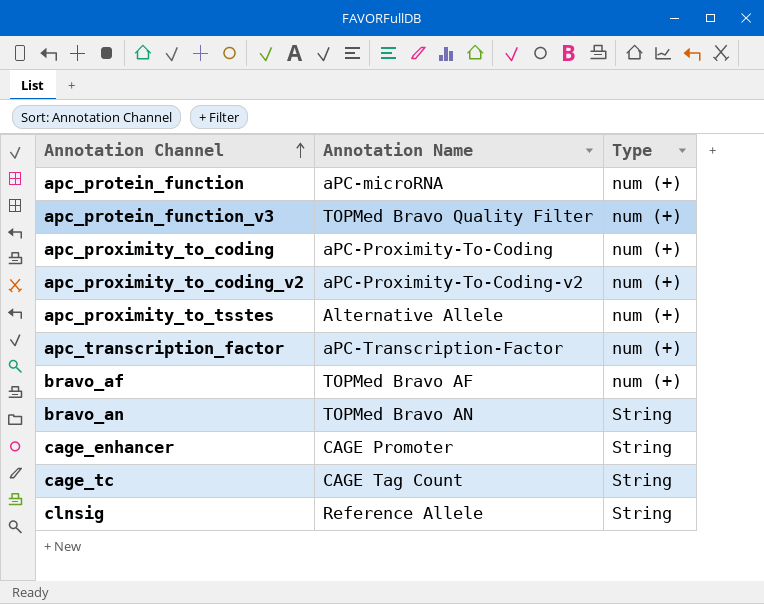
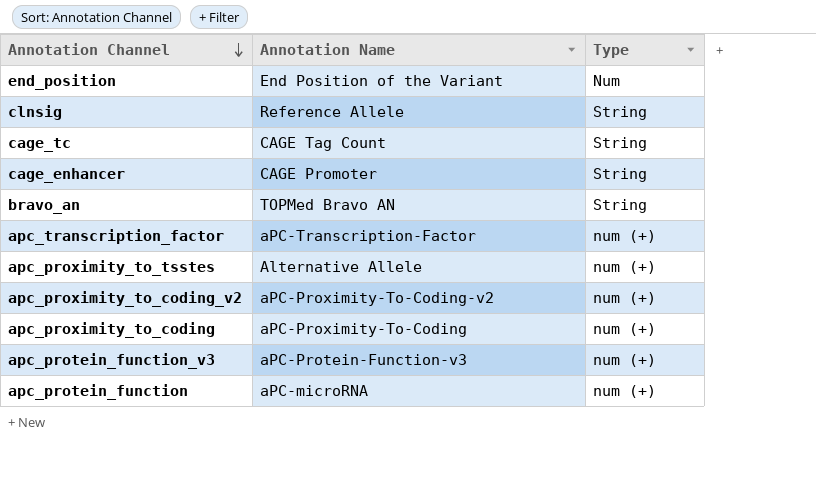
row order: Annotation Channel ascending -> Annotation Channel descending
row bravo_af: TOPMed Bravo AF | num (+) -> none
row end_position: none -> End Position of the Variant | Num
apc_protein_function_v3 | Annotation Name: TOPMed Bravo Quality Filter -> aPC-Protein-Function-v3

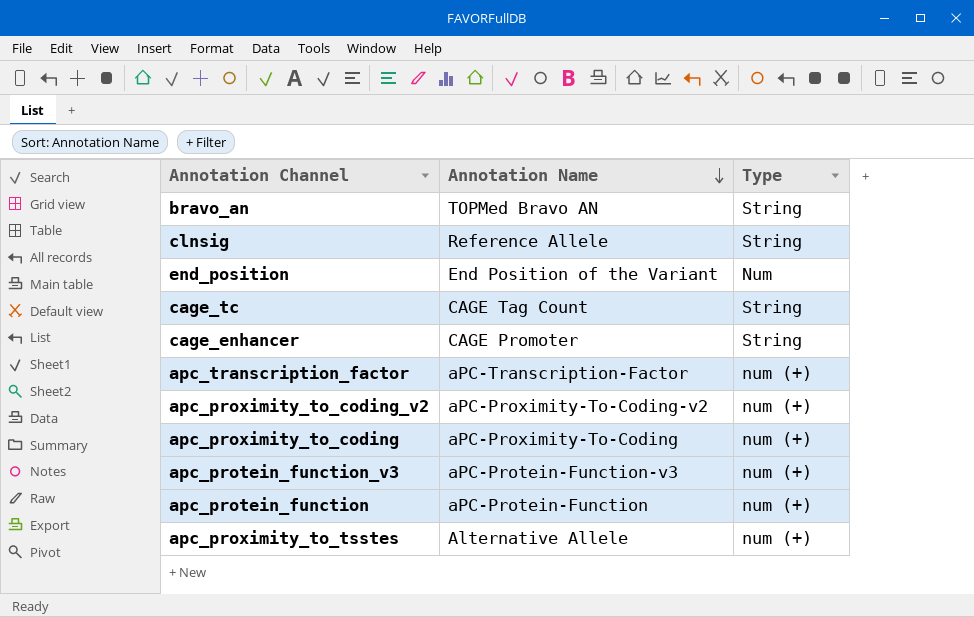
row order: Annotation Channel descending -> Annotation Name descending
apc_protein_function | Annotation Name: aPC-microRNA -> aPC-Protein-Function

